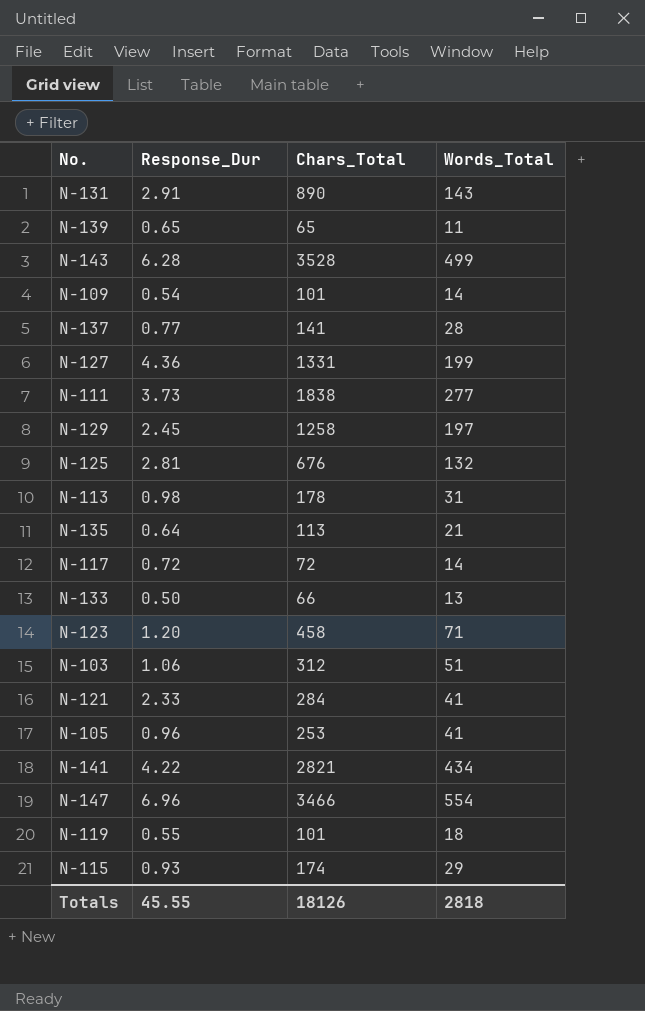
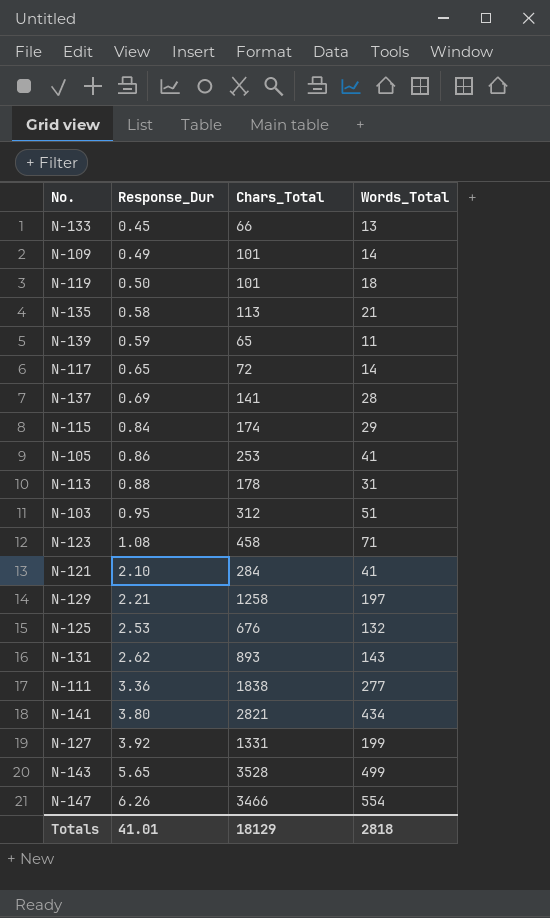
row order: none -> Response_Dur ascending
N-133 | Response_Dur: 0.50 -> 0.45
N-109 | Response_Dur: 0.54 -> 0.49
N-119 | Response_Dur: 0.55 -> 0.50
N-135 | Response_Dur: 0.64 -> 0.58
N-139 | Response_Dur: 0.65 -> 0.59
N-117 | Response_Dur: 0.72 -> 0.65
N-137 | Response_Dur: 0.77 -> 0.69
N-115 | Response_Dur: 0.93 -> 0.84
N-105 | Response_Dur: 0.96 -> 0.86
N-113 | Response_Dur: 0.98 -> 0.88
N-103 | Response_Dur: 1.06 -> 0.95
N-123 | Response_Dur: 1.20 -> 1.08
N-121 | Response_Dur: 2.33 -> 2.10
N-129 | Response_Dur: 2.45 -> 2.21
N-125 | Response_Dur: 2.81 -> 2.53
N-131 | Response_Dur: 2.91 -> 2.62
N-131 | Chars_Total: 890 -> 893
N-111 | Response_Dur: 3.73 -> 3.36
N-141 | Response_Dur: 4.22 -> 3.80
N-127 | Response_Dur: 4.36 -> 3.92
N-143 | Response_Dur: 6.28 -> 5.65
N-147 | Response_Dur: 6.96 -> 6.26
Totals | Response_Dur: 45.55 -> 41.01
Totals | Chars_Total: 18126 -> 18129

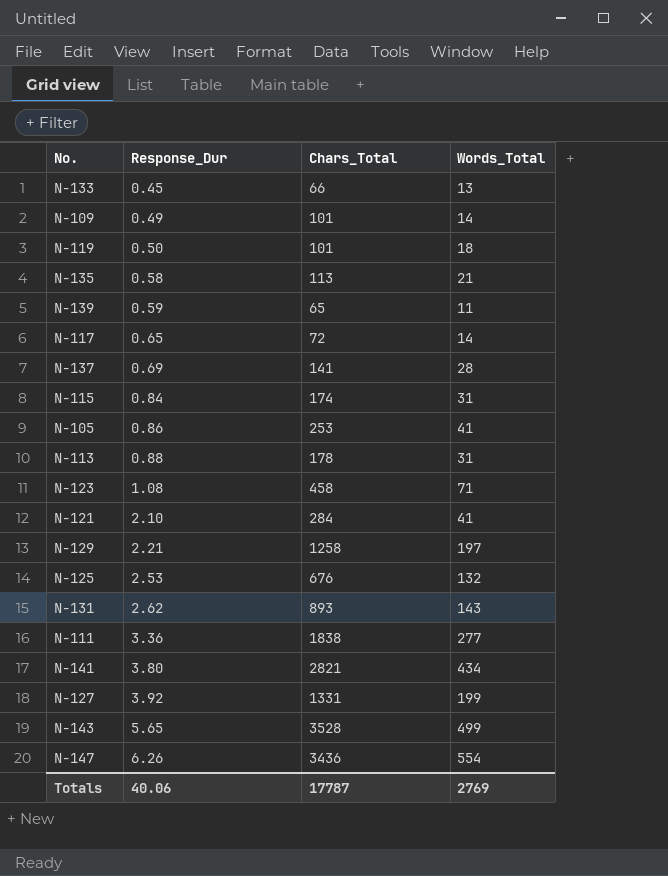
row N-103: 0.95 | 312 | 51 -> none
N-115 | Words_Total: 29 -> 31
N-147 | Chars_Total: 3466 -> 3436
Totals | Response_Dur: 41.01 -> 40.06
Totals | Chars_Total: 18129 -> 17787
Totals | Words_Total: 2818 -> 2769

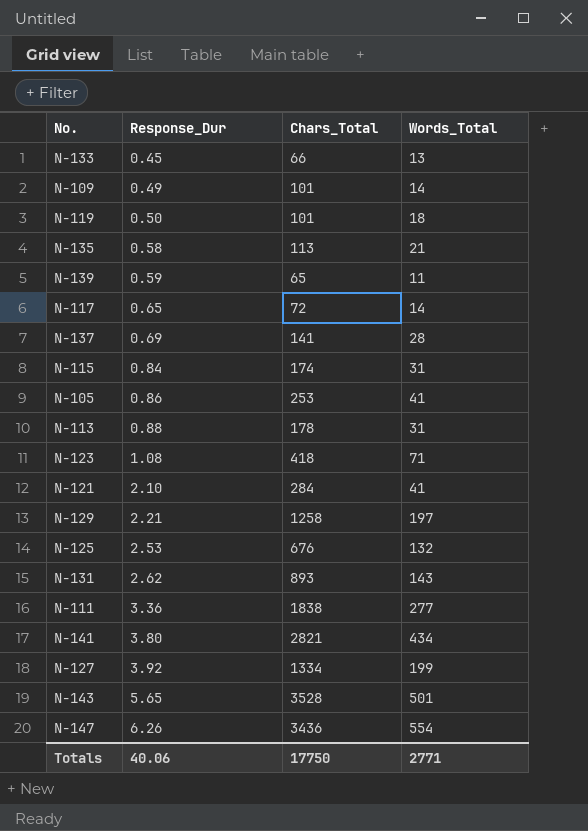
N-123 | Chars_Total: 458 -> 418
N-127 | Chars_Total: 1331 -> 1334
N-143 | Words_Total: 499 -> 501
Totals | Chars_Total: 17787 -> 17750
Totals | Words_Total: 2769 -> 2771

